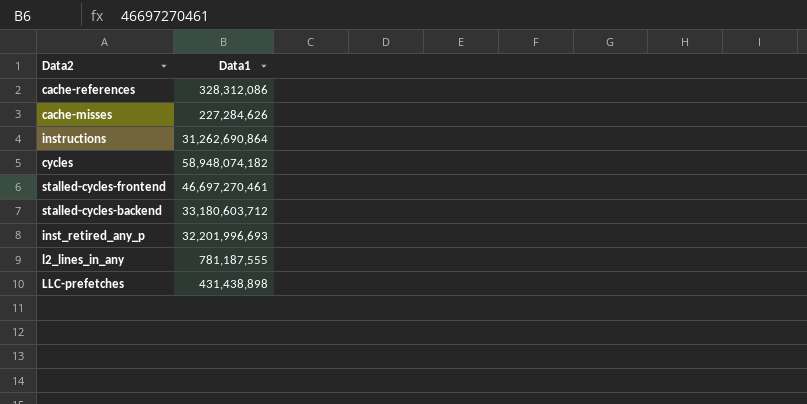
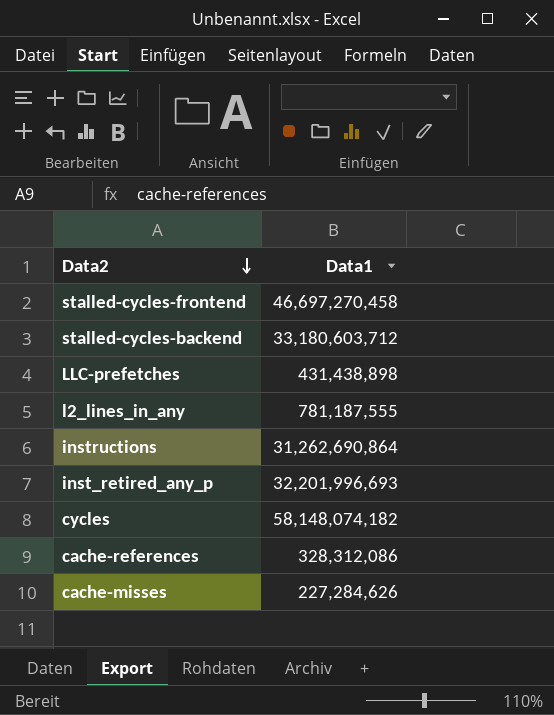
row order: none -> Data2 descending
stalled-cycles-frontend | Data1: 46,697,270,461 -> 46,697,270,458
cycles | Data1: 58,948,074,182 -> 58,148,074,182

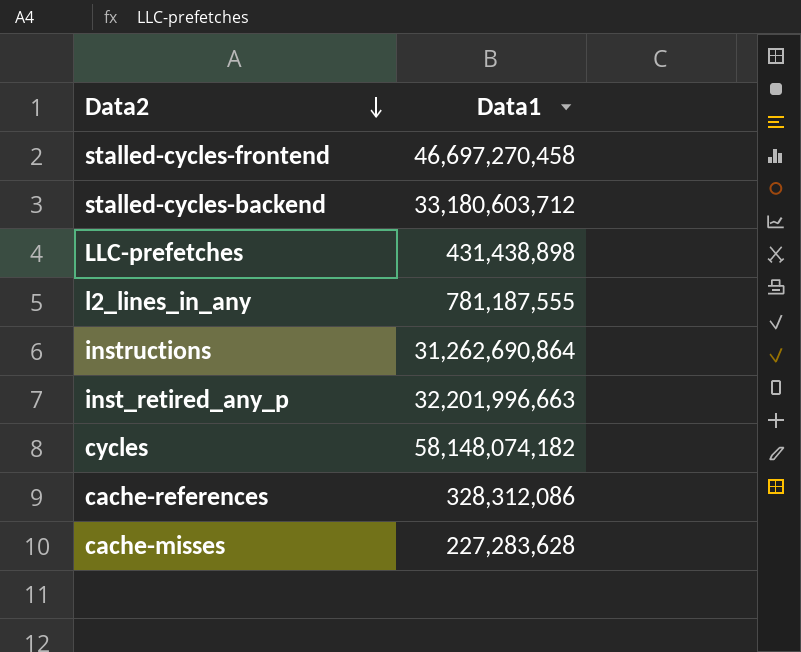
inst_retired_any_p | Data1: 32,201,996,693 -> 32,201,996,663
cache-misses | Data1: 227,284,626 -> 227,283,628

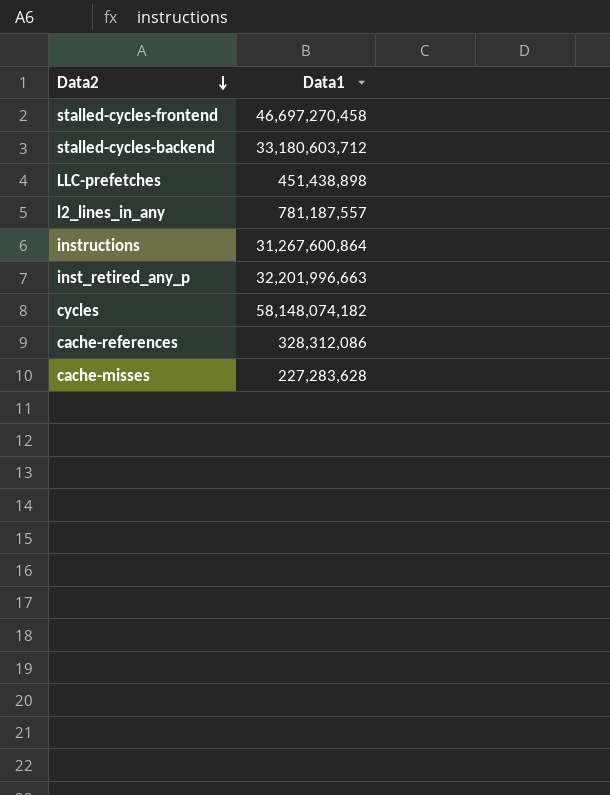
LLC-prefetches | Data1: 431,438,898 -> 451,438,898
l2_lines_in_any | Data1: 781,187,555 -> 781,187,557
instructions | Data1: 31,262,690,864 -> 31,267,600,864

